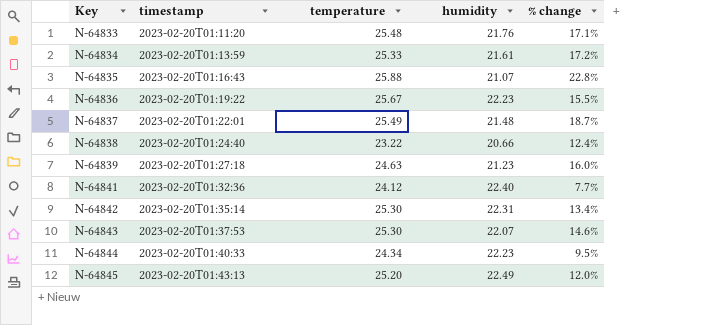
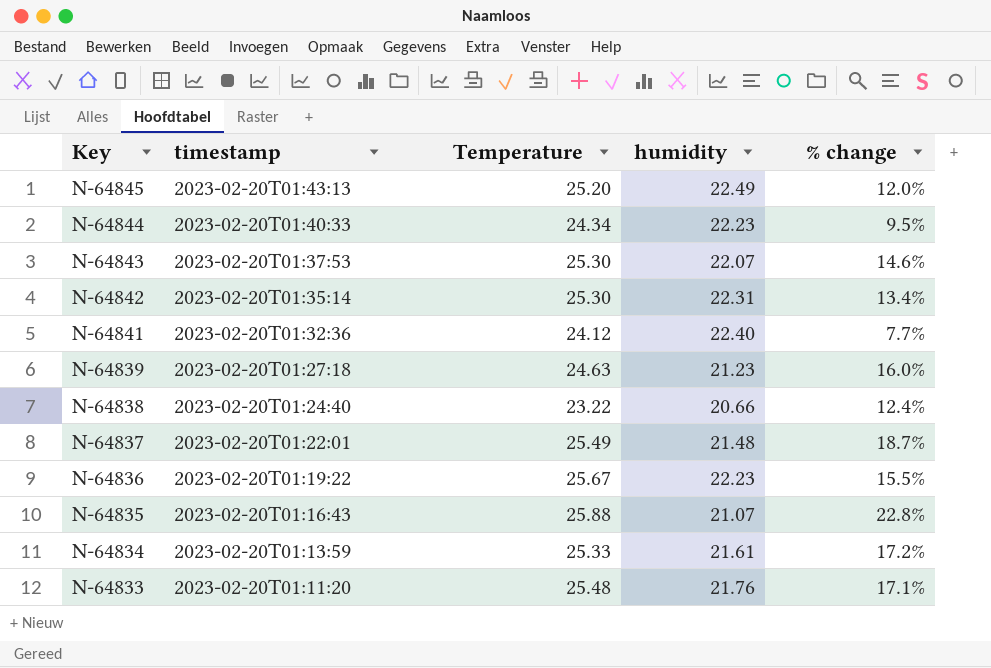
row order: Key ascending -> Key descending
column name: temperature -> Temperature

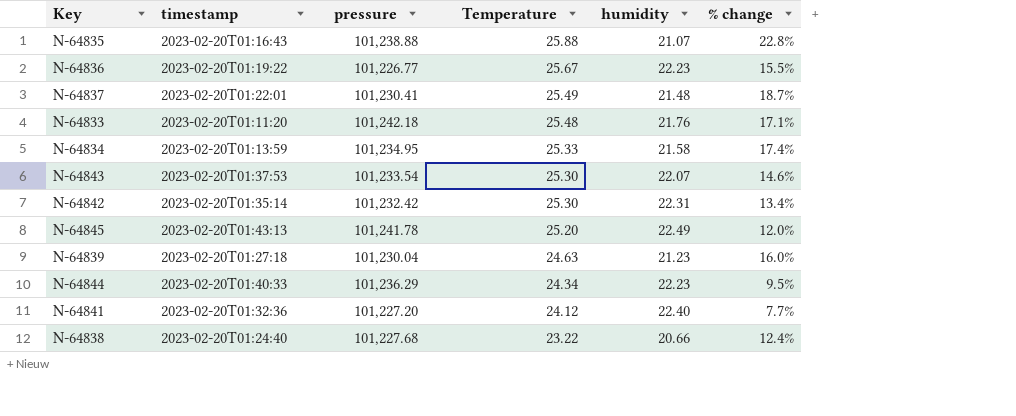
row order: Key descending -> Temperature descending
column pressure | position: none -> 3
N-64834 | humidity: 21.61 -> 21.58
N-64834 | % change: 17.2% -> 17.4%

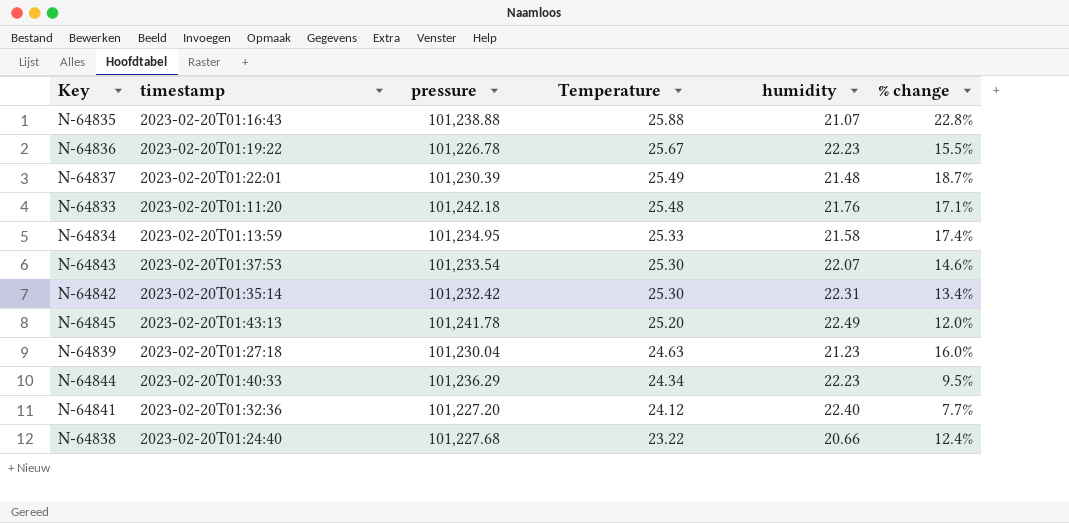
N-64836 | pressure: 101,226.77 -> 101,226.78
N-64837 | pressure: 101,230.41 -> 101,230.39

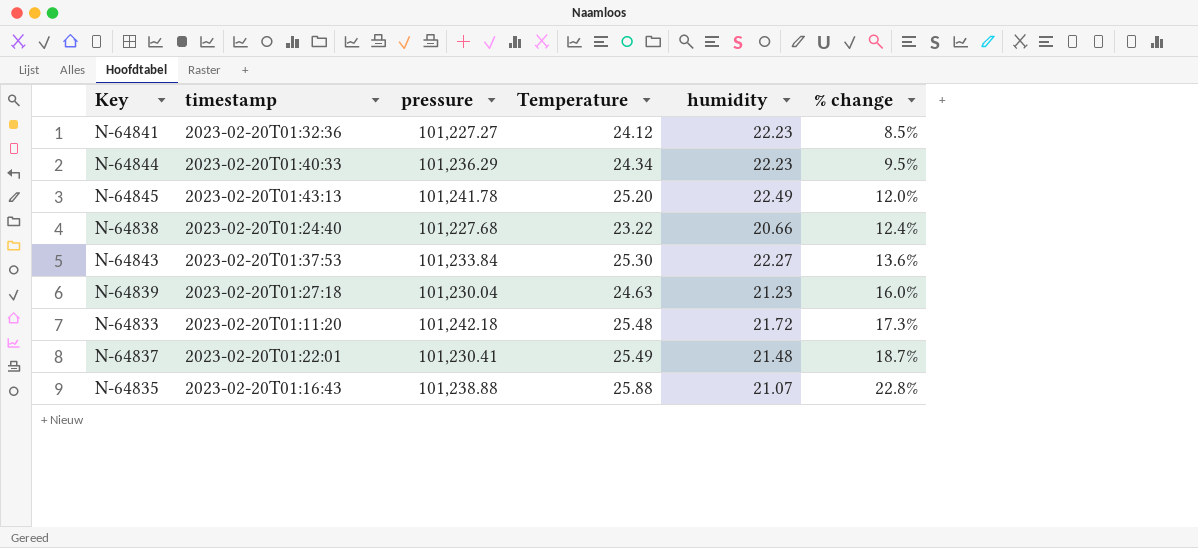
row order: Temperature descending -> % change ascending
row N-64836: 2023-02-20T01:19:22 | 101,226.78 | 25.67 | 22.23 | 15.5% -> none
row N-64834: 2023-02-20T01:13:59 | 101,234.95 | 25.33 | 21.58 | 17.4% -> none
row N-64842: 2023-02-20T01:35:14 | 101,232.42 | 25.30 | 22.31 | 13.4% -> none
N-64841 | pressure: 101,227.20 -> 101,227.27
N-64841 | humidity: 22.40 -> 22.23
N-64841 | % change: 7.7% -> 8.5%
N-64843 | pressure: 101,233.54 -> 101,233.84
N-64843 | humidity: 22.07 -> 22.27
N-64843 | % change: 14.6% -> 13.6%
N-64833 | humidity: 21.76 -> 21.72
N-64833 | % change: 17.1% -> 17.3%
N-64837 | pressure: 101,230.39 -> 101,230.41

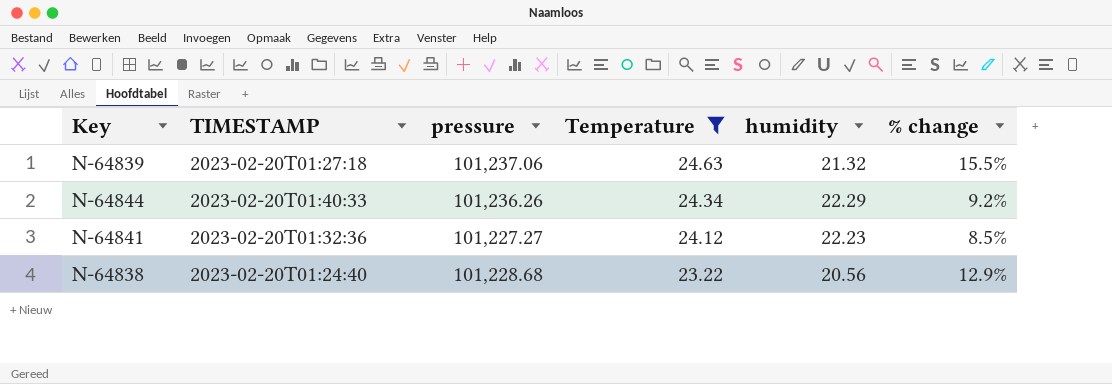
filter: none -> Temperature <= 24.63
row order: % change ascending -> Temperature descending
column name: timestamp -> TIMESTAMP
N-64839 | pressure: 101,230.04 -> 101,237.06
N-64839 | humidity: 21.23 -> 21.32
N-64839 | % change: 16.0% -> 15.5%
N-64844 | pressure: 101,236.29 -> 101,236.26
N-64844 | humidity: 22.23 -> 22.29
N-64844 | % change: 9.5% -> 9.2%
N-64838 | pressure: 101,227.68 -> 101,228.68
N-64838 | humidity: 20.66 -> 20.56
N-64838 | % change: 12.4% -> 12.9%

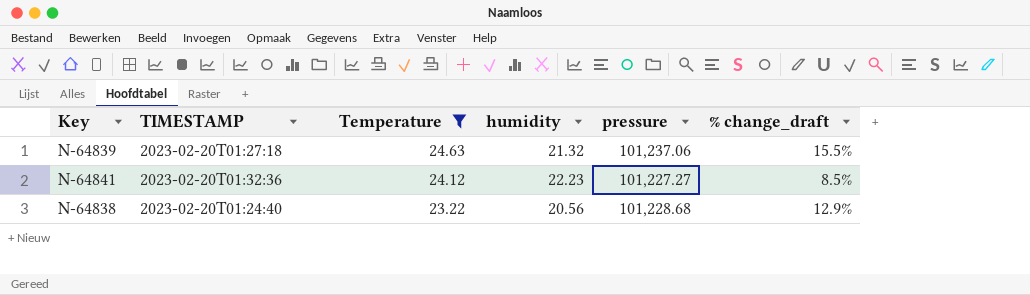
column pressure | position: 3 -> 5
column name: % change -> % change_draft
row N-64844: 2023-02-20T01:40:33 | 101,236.26 | 24.34 | 22.29 | 9.2% -> none

